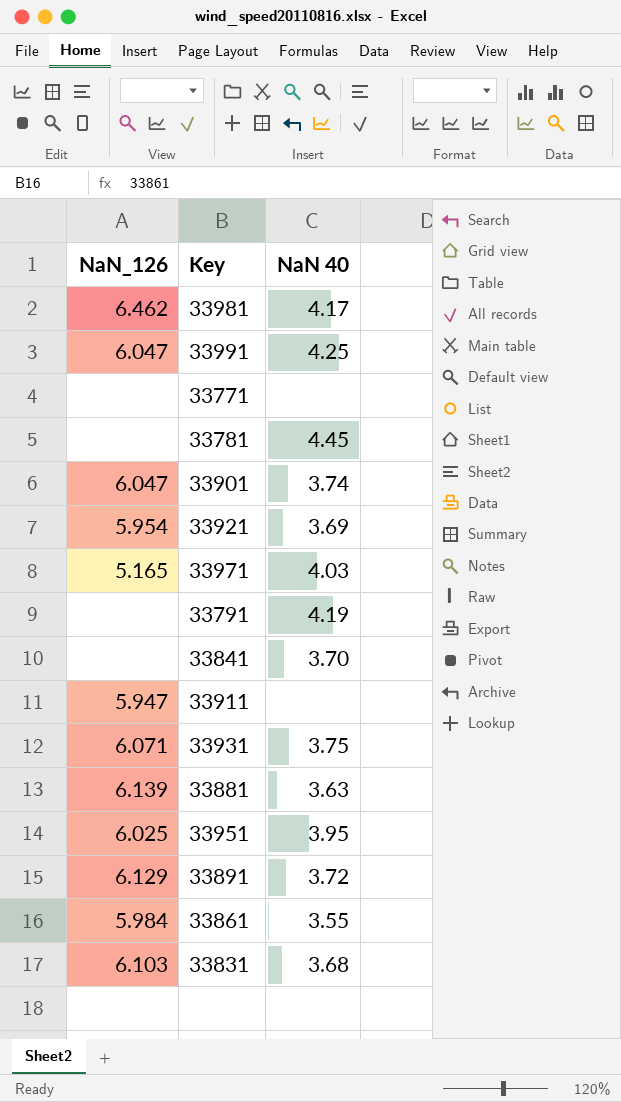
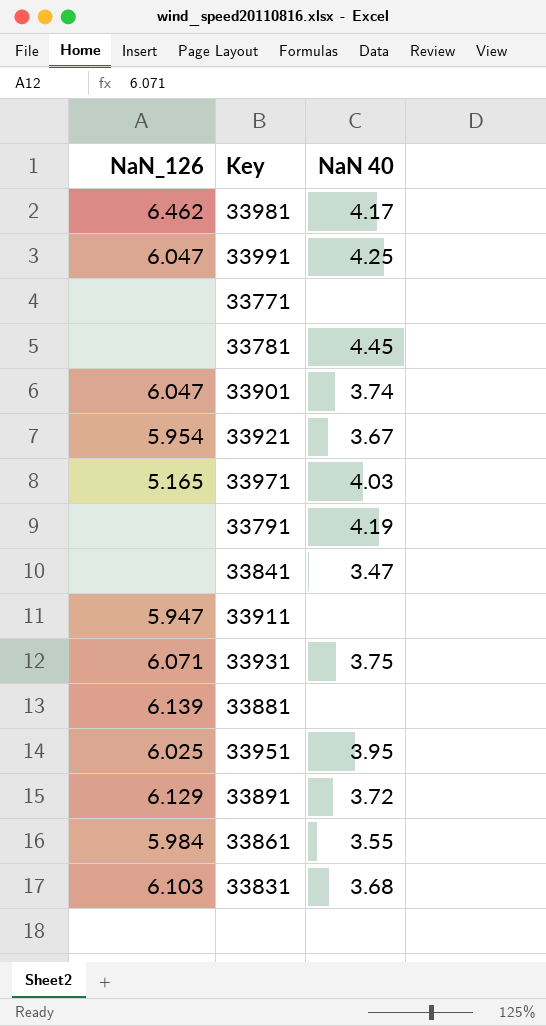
33921 | NaN 40: 3.69 -> 3.67
33841 | NaN 40: 3.70 -> 3.47
33881 | NaN 40: 3.63 -> none

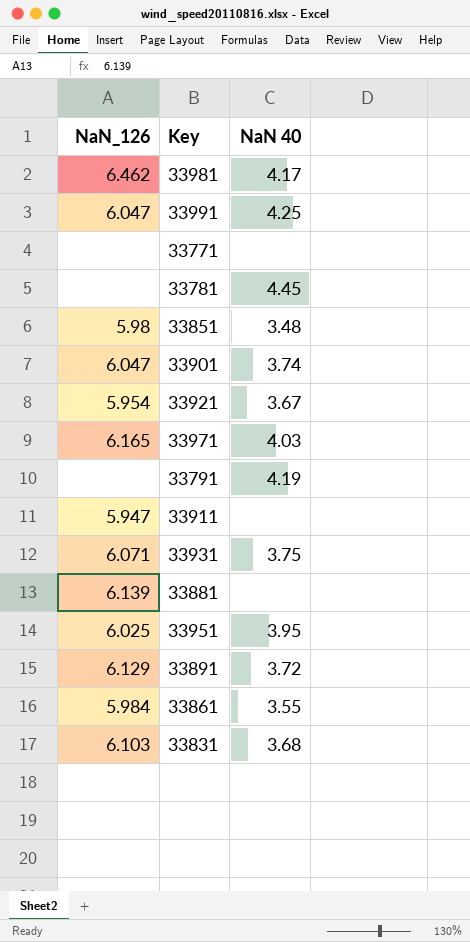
row 33841: none | 3.47 -> none
row 33851: none -> 5.98 | 3.48
33971 | NaN_126: 5.165 -> 6.165

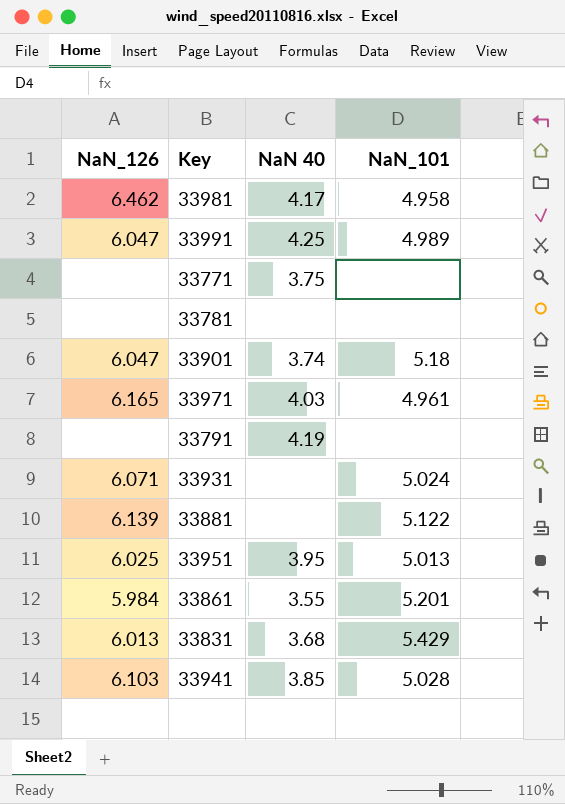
column NaN_101 | position: none -> 4
row 33851: 5.98 | 3.48 -> none
row 33921: 5.954 | 3.67 -> none
row 33911: 5.947 | none -> none
row 33891: 6.129 | 3.72 -> none
33771 | NaN 40: none -> 3.75
33781 | NaN 40: 4.45 -> none
33931 | NaN 40: 3.75 -> none
33831 | NaN_126: 6.103 -> 6.013
row 33941: none -> 6.103 | 3.85 | 5.028

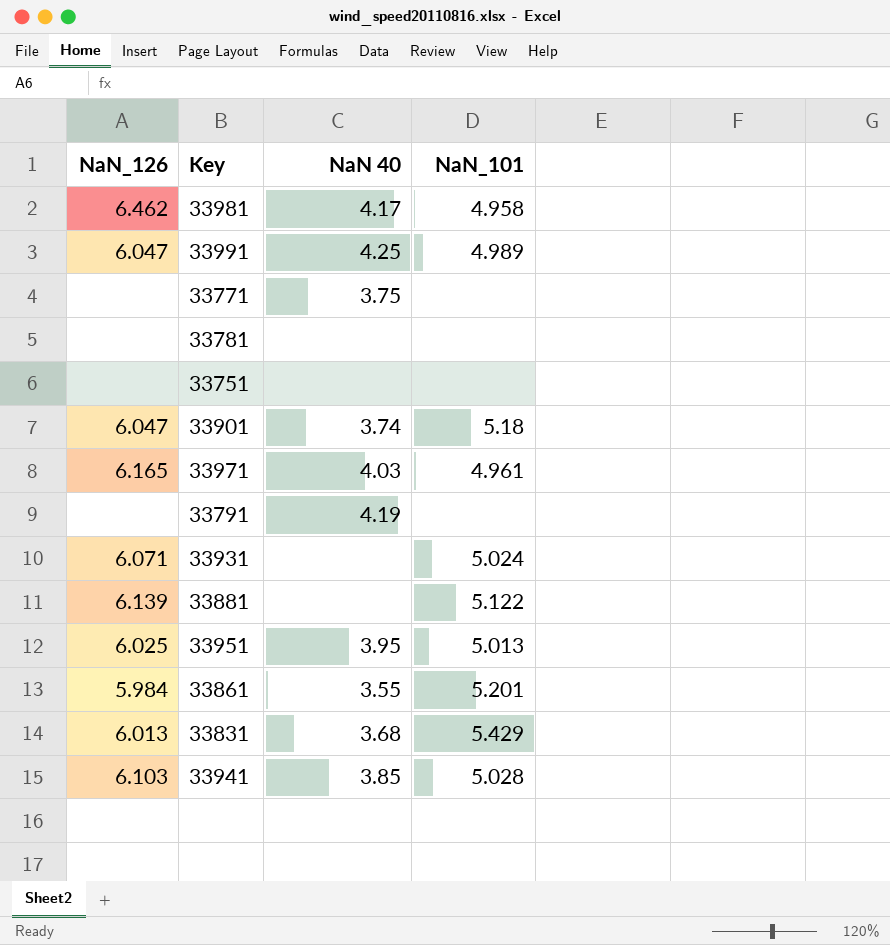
row 33751: none -> none | none | none

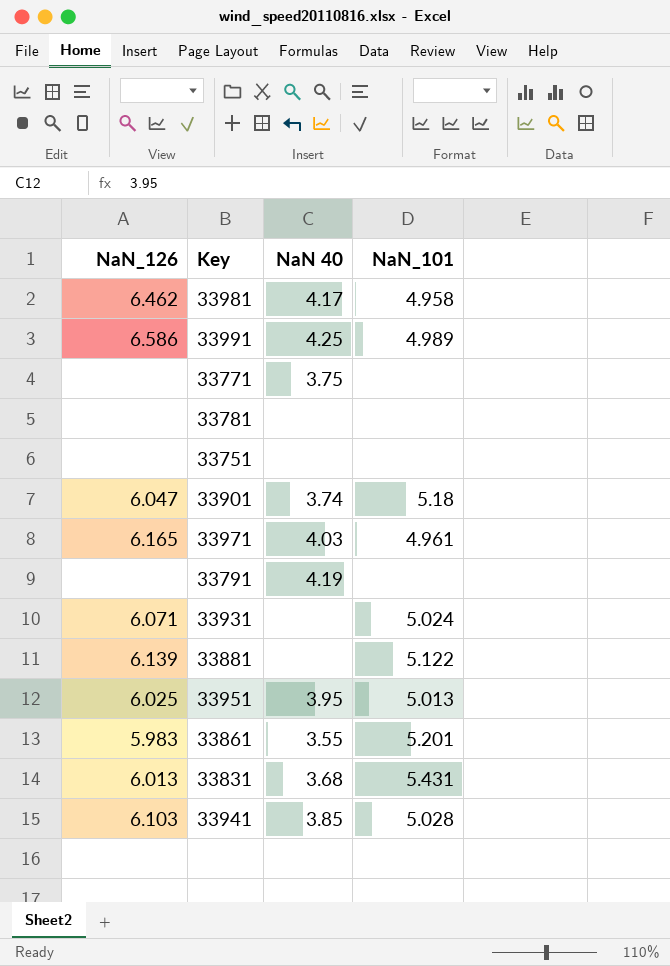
33991 | NaN_126: 6.047 -> 6.586
33861 | NaN_126: 5.984 -> 5.983
33831 | NaN_101: 5.429 -> 5.431

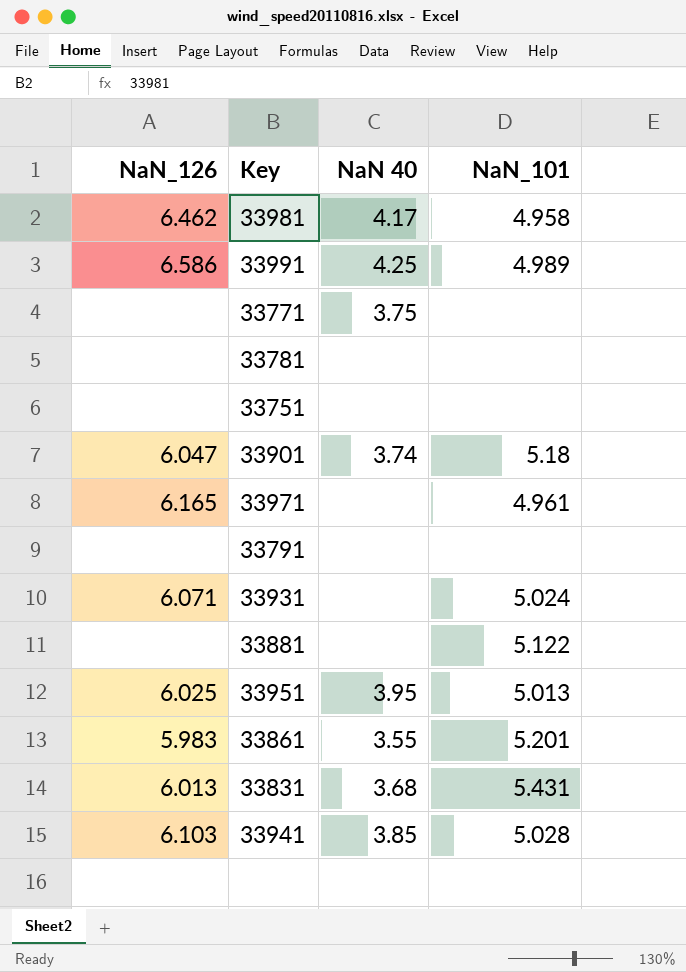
33971 | NaN 40: 4.03 -> none
33791 | NaN 40: 4.19 -> none
33881 | NaN_126: 6.139 -> none

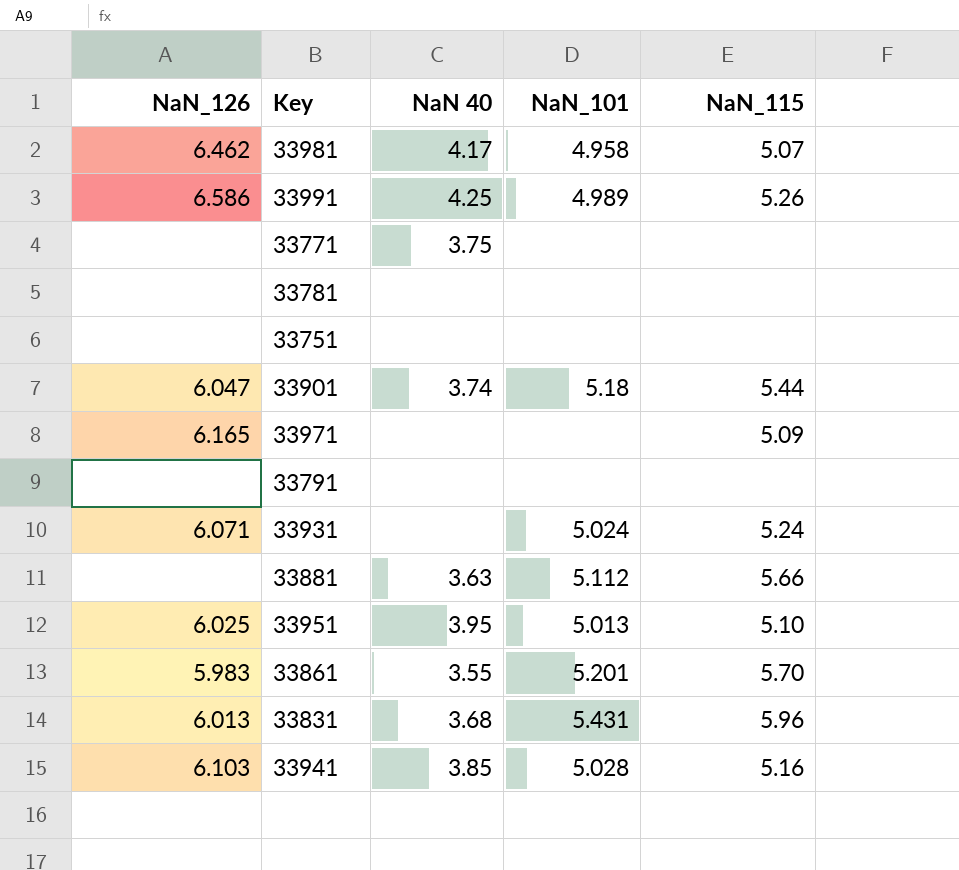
column NaN_115 | position: none -> 5
33971 | NaN_101: 4.961 -> none
33881 | NaN 40: none -> 3.63
33881 | NaN_101: 5.122 -> 5.112

